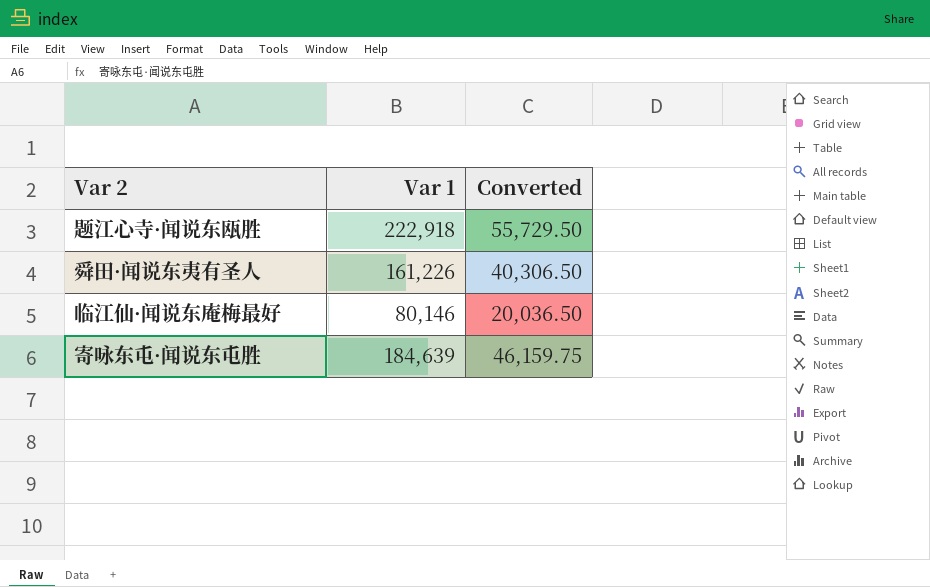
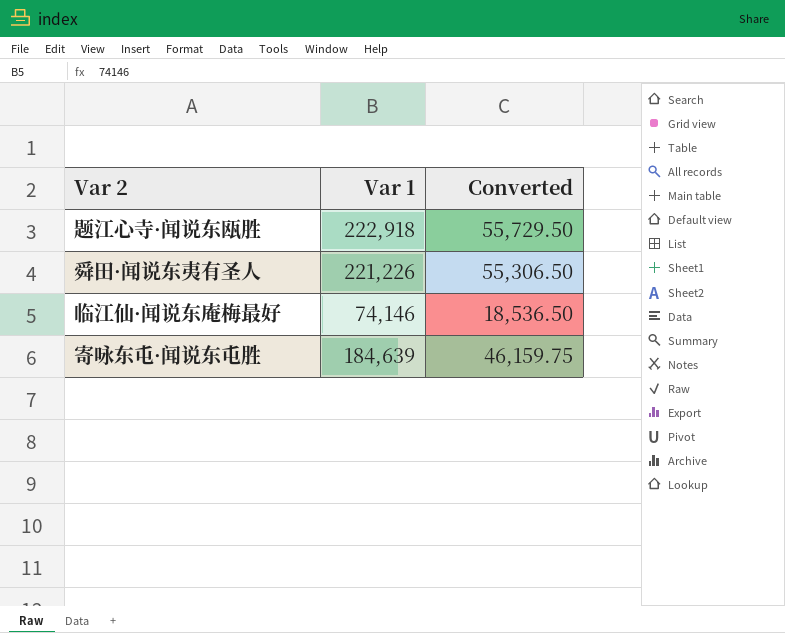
舜田·闻说东夷有圣人 | Var 1: 161,226 -> 221,226
舜田·闻说东夷有圣人 | Converted: 40,306.50 -> 55,306.50
临江仙·闻说东庵梅最好 | Var 1: 80,146 -> 74,146
临江仙·闻说东庵梅最好 | Converted: 20,036.50 -> 18,536.50

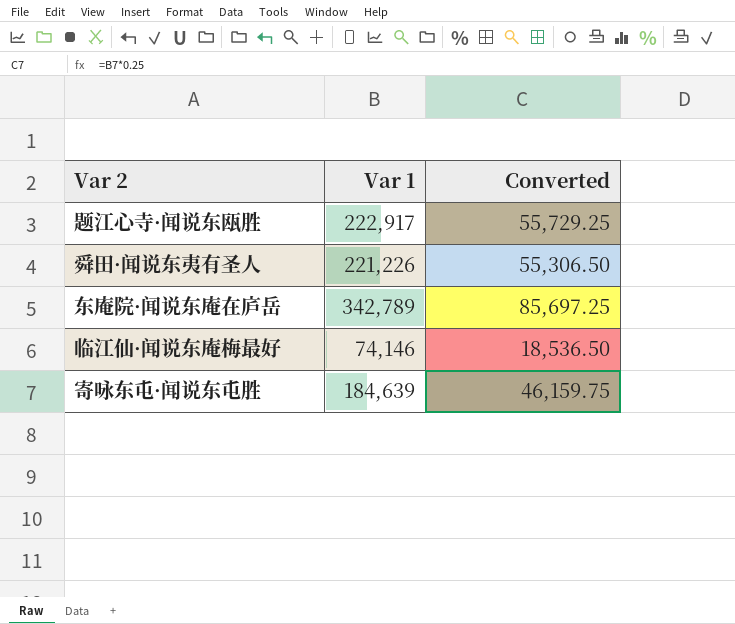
题江心寺·闻说东瓯胜 | Var 1: 222,918 -> 222,917
题江心寺·闻说东瓯胜 | Converted: 55,729.50 -> 55,729.25
row 东庵院·闻说东庵在庐岳: none -> 342,789 | 85,697.25

